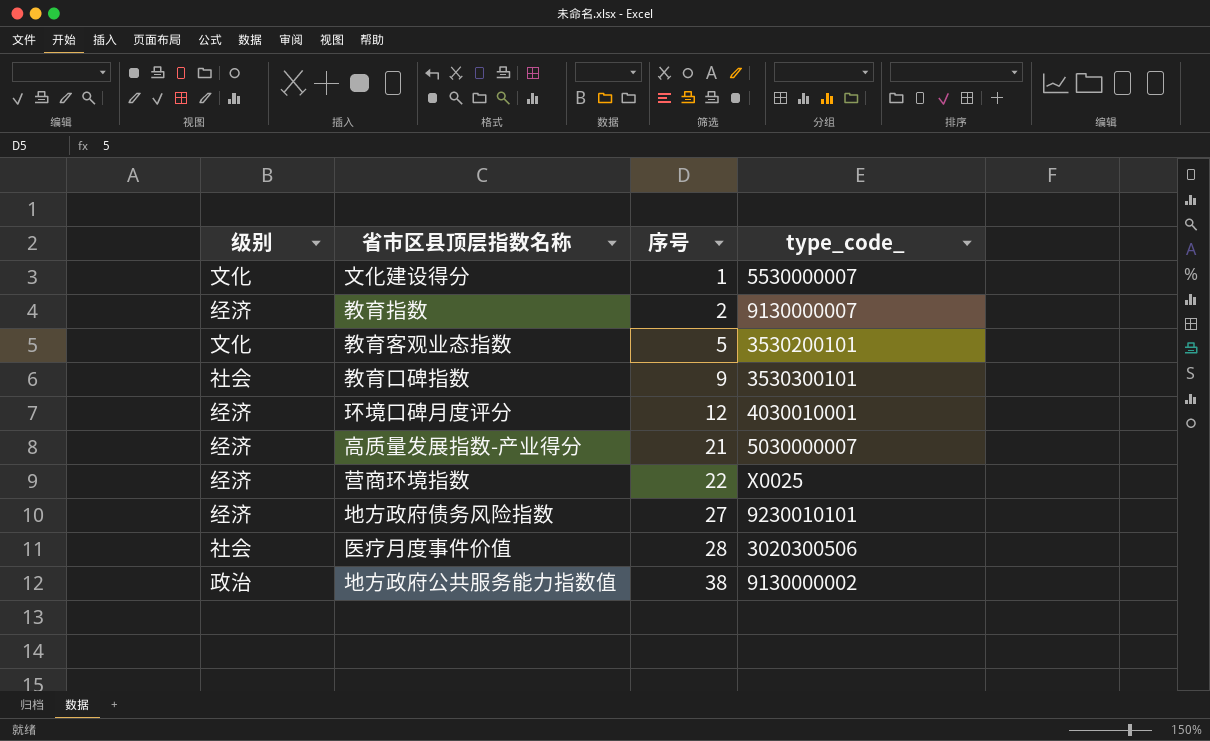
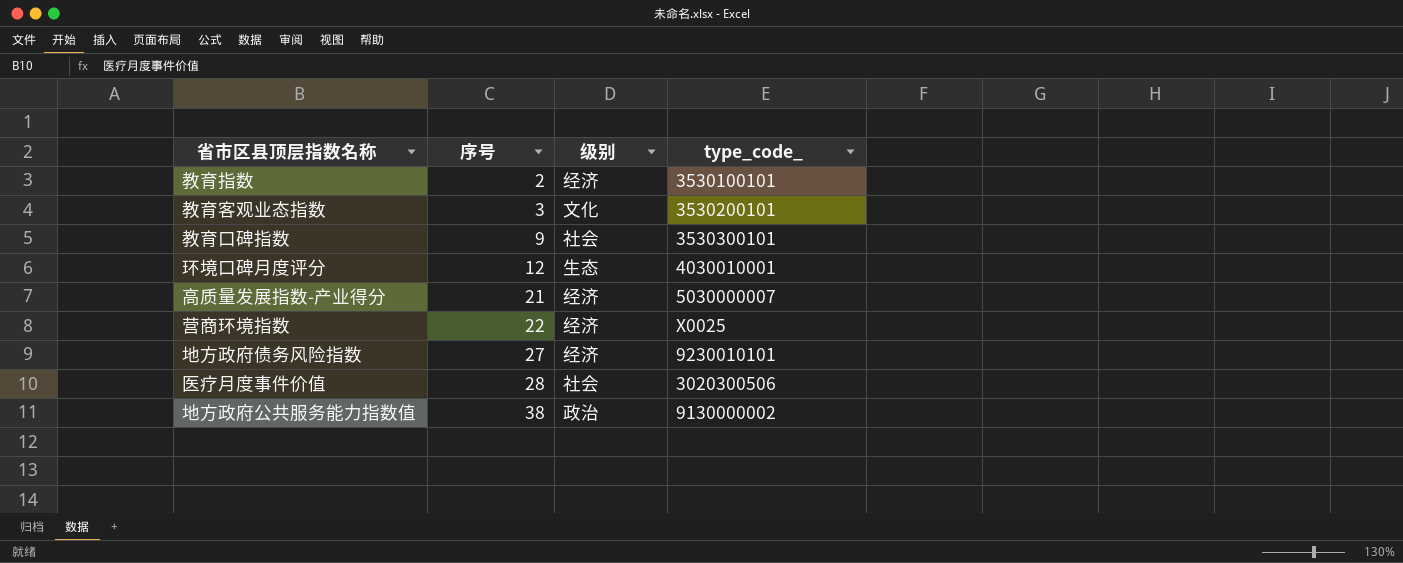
column 级别 | position: 1 -> 3
row 文化建设得分: 文化 | 1 | 5530000007 -> none
教育指数 | type_code_: 9130000007 -> 3530100101
教育客观业态指数 | 序号: 5 -> 3
环境口碑月度评分 | 级别: 经济 -> 生态

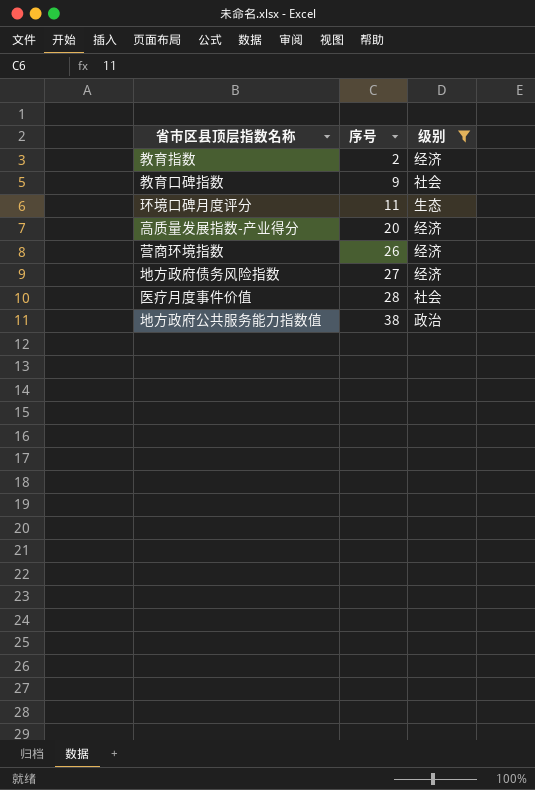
filter: none -> 级别 != 文化
column type_code_ | position: 4 -> none
环境口碑月度评分 | 序号: 12 -> 11
高质量发展指数-产业得分 | 序号: 21 -> 20
营商环境指数 | 序号: 22 -> 26

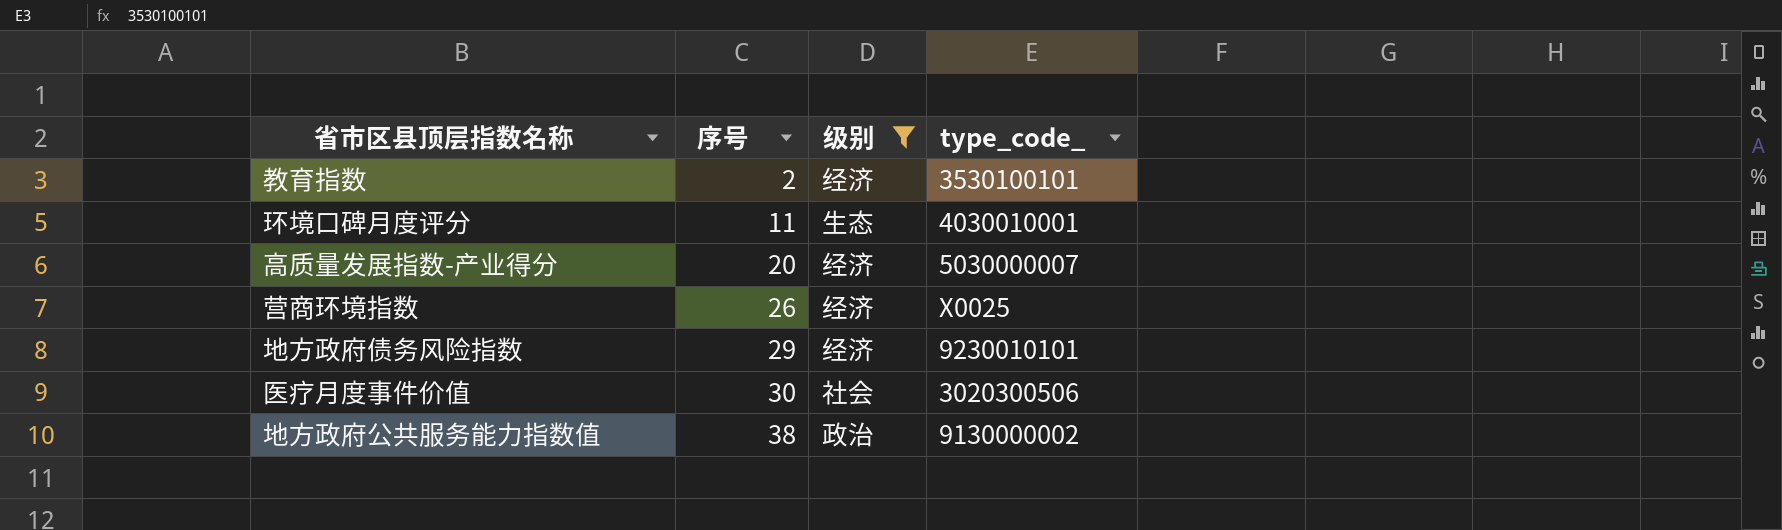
column type_code_ | position: none -> 4
row 教育口碑指数: 9 | 社会 -> none
地方政府债务风险指数 | 序号: 27 -> 29
医疗月度事件价值 | 序号: 28 -> 30

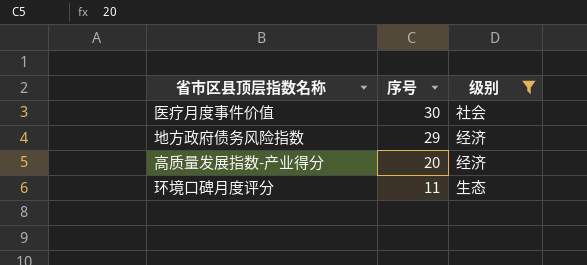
row order: 序号 ascending -> 序号 descending
column type_code_ | position: 4 -> none
row 教育指数: 2 | 经济 | 3530100101 -> none
row 营商环境指数: 26 | 经济 | X0025 -> none
row 地方政府公共服务能力指数值: 38 | 政治 | 9130000002 -> none

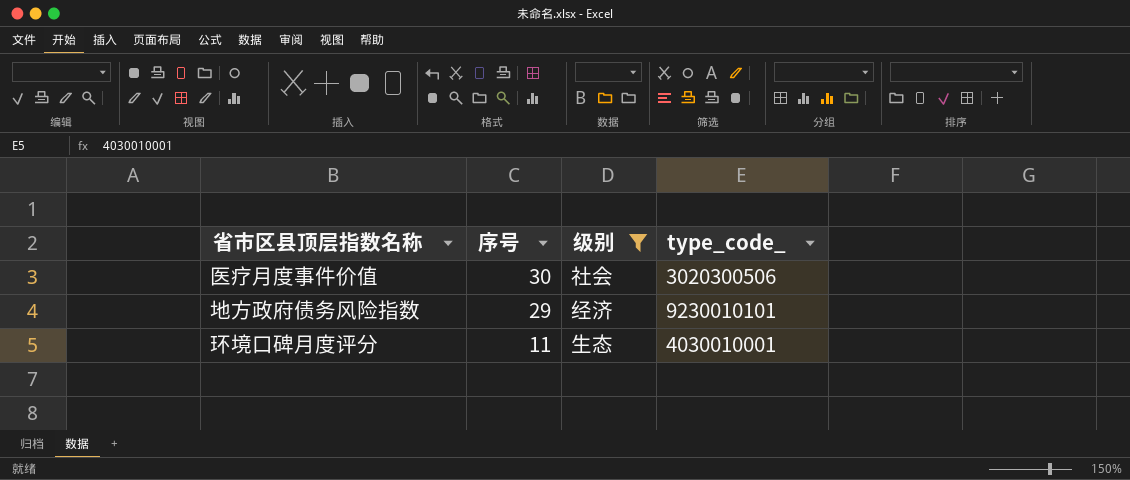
column type_code_ | position: none -> 4
row 高质量发展指数-产业得分: 20 | 经济 -> none

